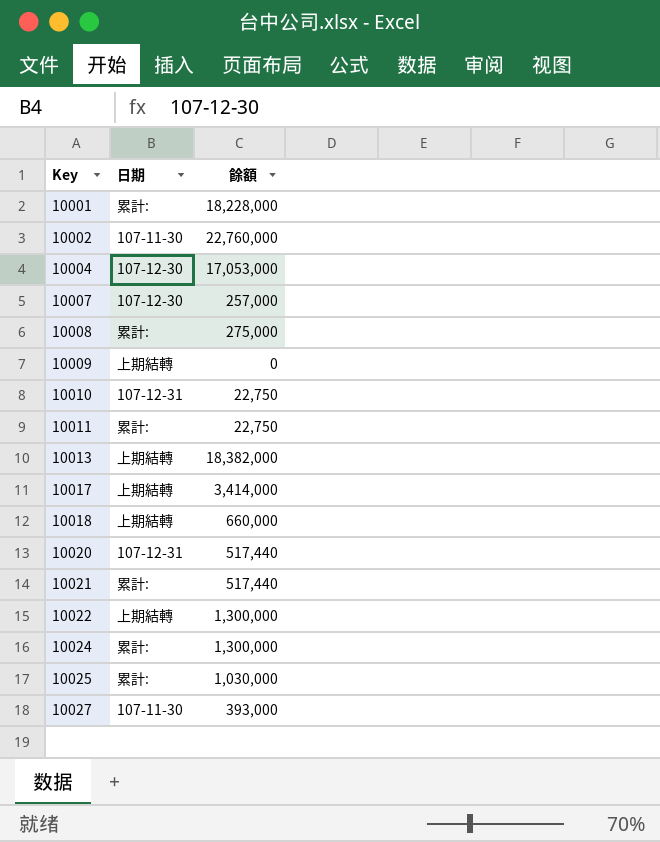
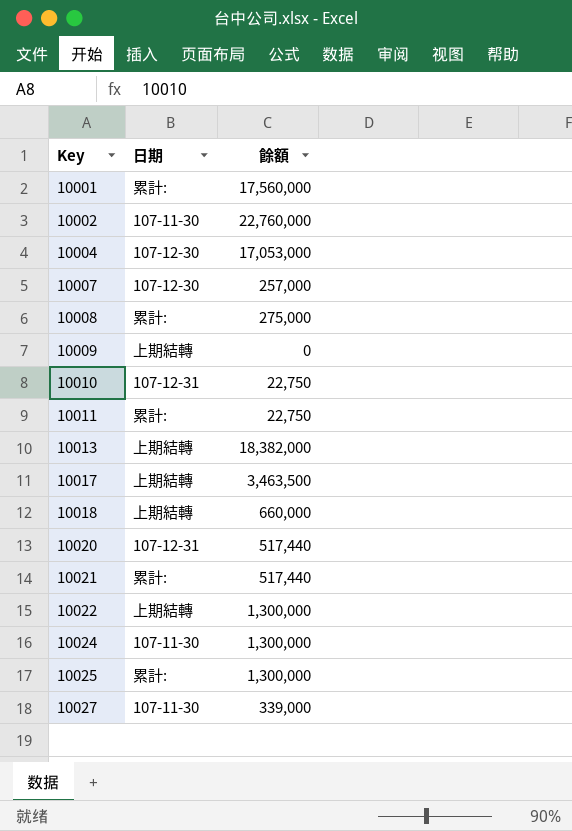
10001 | 餘額: 18,228,000 -> 17,560,000
10017 | 餘額: 3,414,000 -> 3,463,500
10024 | 日期: 累計: -> 107-11-30
10025 | 餘額: 1,030,000 -> 1,300,000
10027 | 餘額: 393,000 -> 339,000

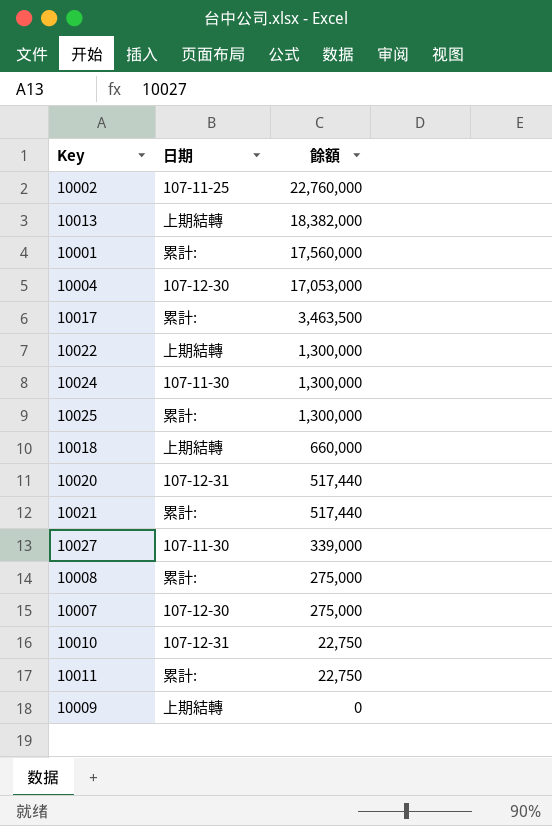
row order: Key ascending -> 餘額 descending
10002 | 日期: 107-11-30 -> 107-11-25
10017 | 日期: 上期結轉 -> 累計:
10007 | 餘額: 257,000 -> 275,000

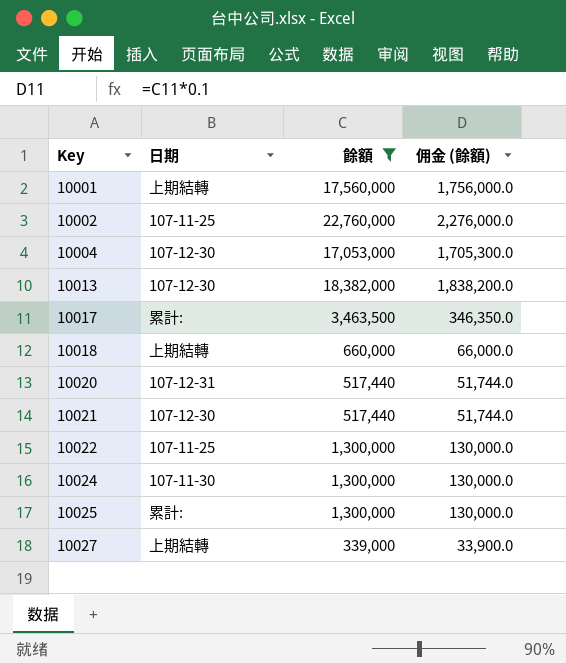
filter: none -> 餘額 >= 339,000
row order: 餘額 descending -> Key ascending
column 佣金 (餘額) | formula: none -> [餘額] * 0.1
10001 | 日期: 累計: -> 上期結轉
10013 | 日期: 上期結轉 -> 107-12-30
10021 | 日期: 累計: -> 107-12-30
10022 | 日期: 上期結轉 -> 107-11-25
10027 | 日期: 107-11-30 -> 上期結轉

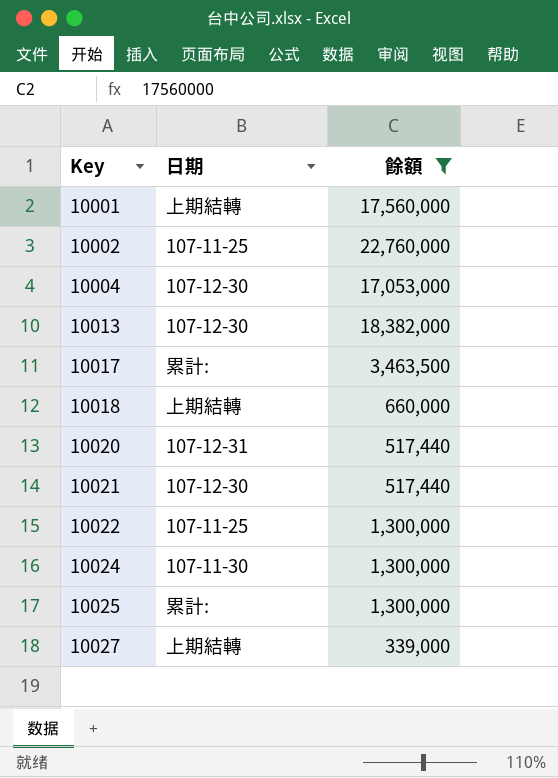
column 佣金 (餘額) | formula: [餘額] * 0.1 -> none

